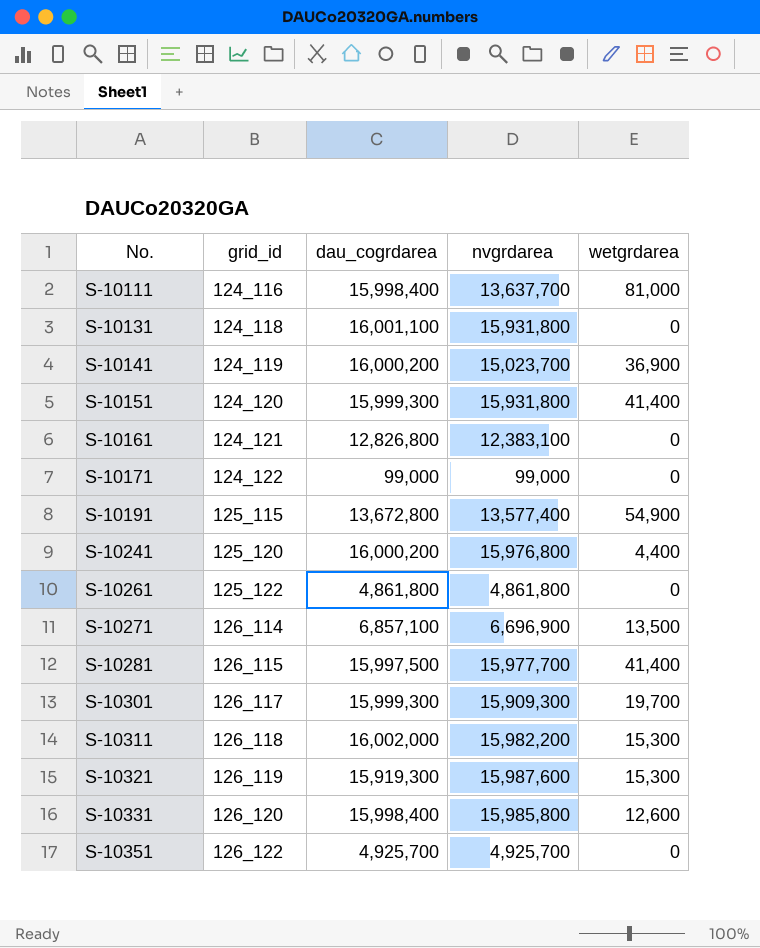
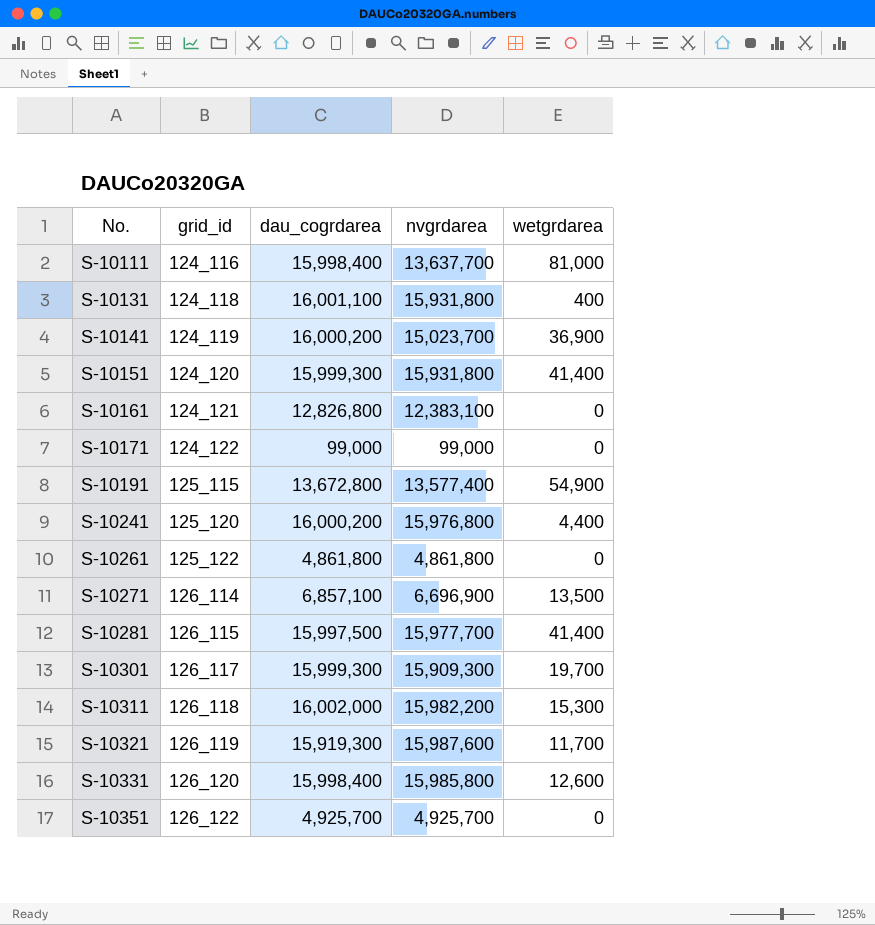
S-10131 | wetgrdarea: 0 -> 400
S-10321 | wetgrdarea: 15,300 -> 11,700

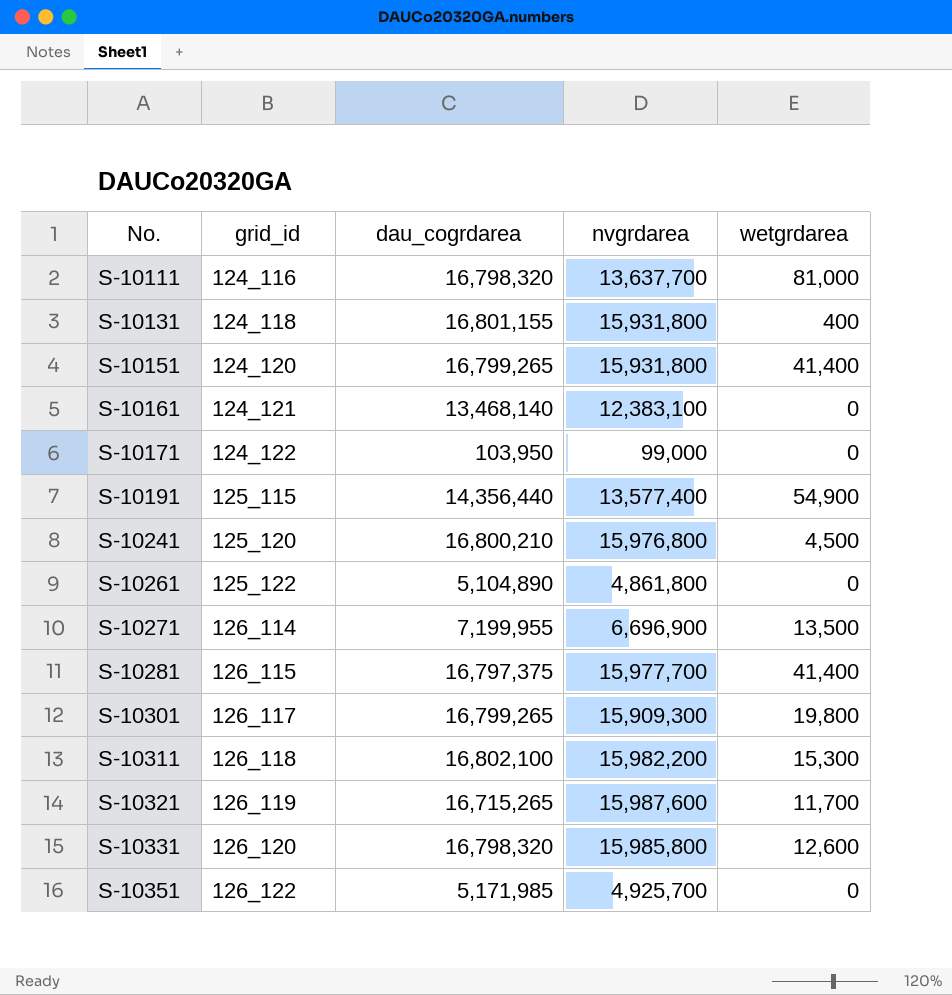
row S-10141: 124_119 | 16,000,200 | 15,023,700 | 36,900 -> none
S-10111 | dau_cogrdarea: 15,998,400 -> 16,798,320
S-10131 | dau_cogrdarea: 16,001,100 -> 16,801,155
S-10151 | dau_cogrdarea: 15,999,300 -> 16,799,265
S-10161 | dau_cogrdarea: 12,826,800 -> 13,468,140
S-10171 | dau_cogrdarea: 99,000 -> 103,950
S-10191 | dau_cogrdarea: 13,672,800 -> 14,356,440
S-10241 | dau_cogrdarea: 16,000,200 -> 16,800,210
S-10241 | wetgrdarea: 4,400 -> 4,500
S-10261 | dau_cogrdarea: 4,861,800 -> 5,104,890
S-10271 | dau_cogrdarea: 6,857,100 -> 7,199,955
S-10281 | dau_cogrdarea: 15,997,500 -> 16,797,375
S-10301 | dau_cogrdarea: 15,999,300 -> 16,799,265
S-10301 | wetgrdarea: 19,700 -> 19,800
S-10311 | dau_cogrdarea: 16,002,000 -> 16,802,100
S-10321 | dau_cogrdarea: 15,919,300 -> 16,715,265
S-10331 | dau_cogrdarea: 15,998,400 -> 16,798,320
S-10351 | dau_cogrdarea: 4,925,700 -> 5,171,985

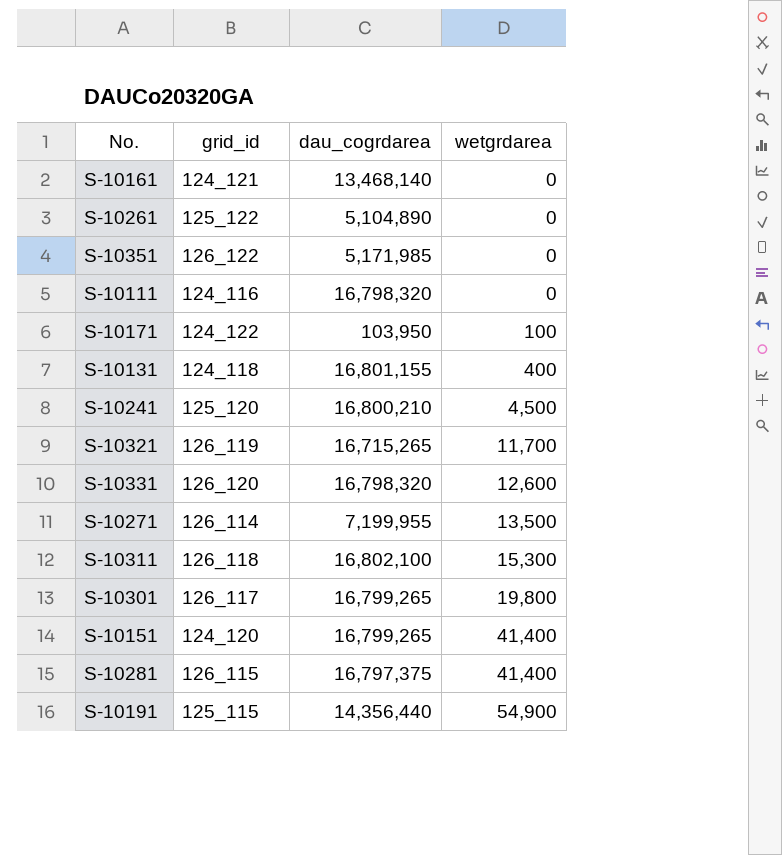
row order: No. ascending -> wetgrdarea ascending
column nvgrdarea | position: 4 -> none
S-10111 | wetgrdarea: 81,000 -> 0
S-10171 | wetgrdarea: 0 -> 100

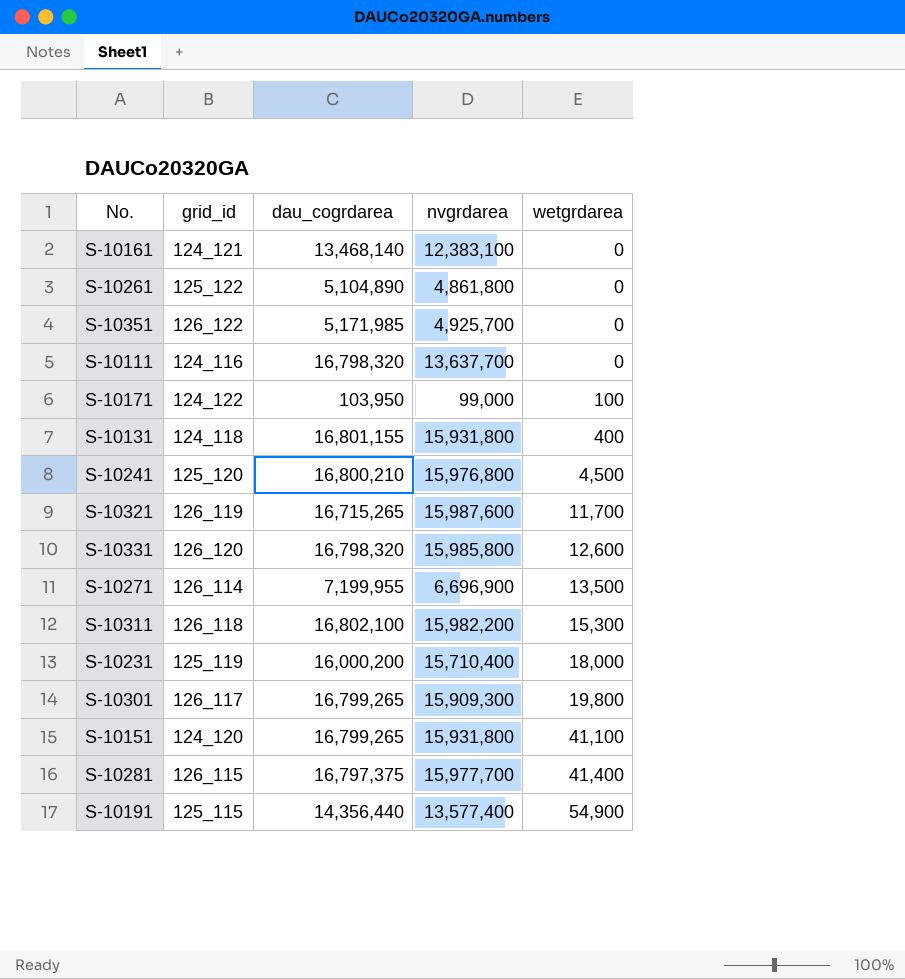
column nvgrdarea | position: none -> 4
row S-10231: none -> 125_119 | 16,000,200 | 15,710,400 | 18,000
S-10151 | wetgrdarea: 41,400 -> 41,100

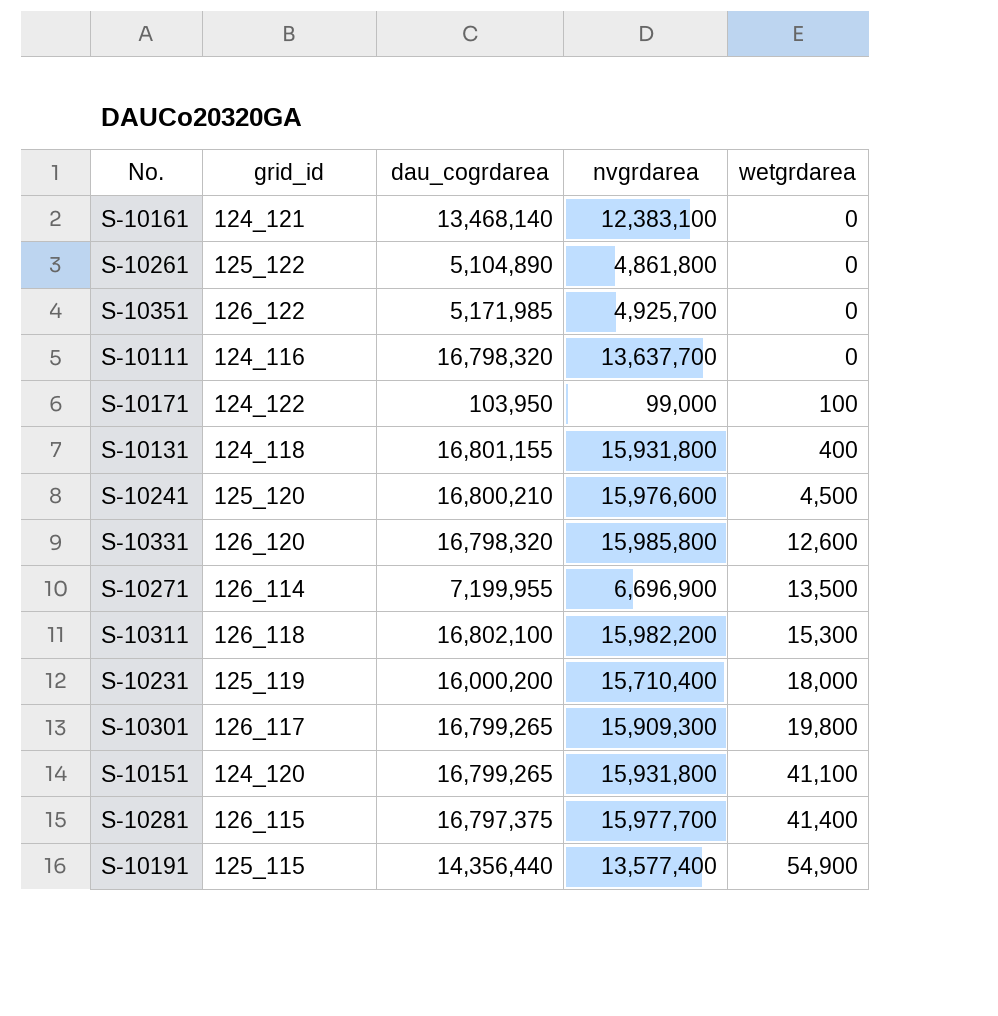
row S-10321: 126_119 | 16,715,265 | 15,987,600 | 11,700 -> none
S-10241 | nvgrdarea: 15,976,800 -> 15,976,600

